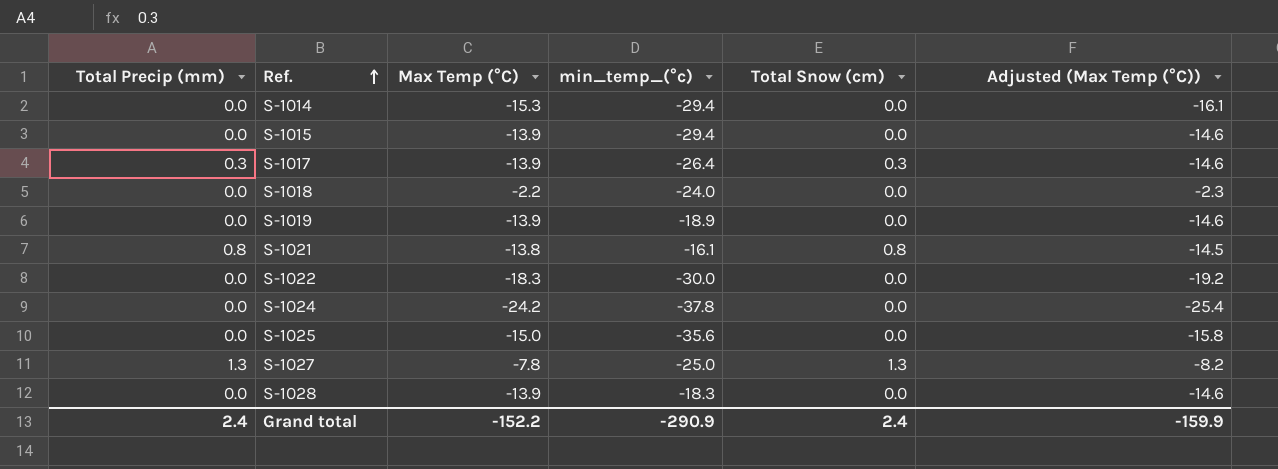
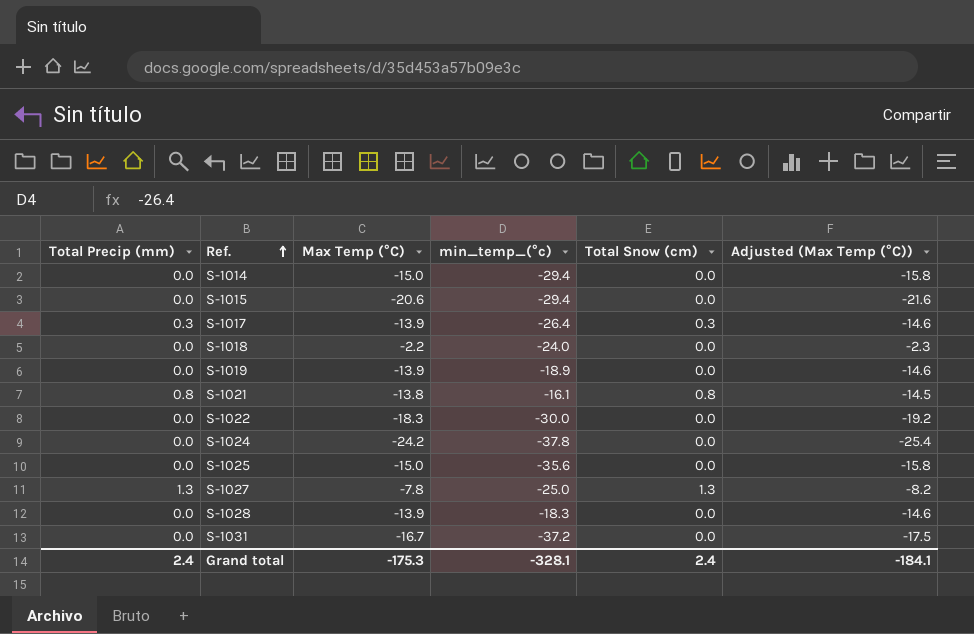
S-1014 | Max Temp (°C): -15.3 -> -15.0
S-1014 | Adjusted (Max Temp (°C)): -16.1 -> -15.8
S-1015 | Max Temp (°C): -13.9 -> -20.6
S-1015 | Adjusted (Max Temp (°C)): -14.6 -> -21.6
row S-1031: none -> 0.0 | -16.7 | -37.2 | 0.0 | -17.5
Grand total | Max Temp (°C): -152.2 -> -175.3
Grand total | min_temp_(°c): -290.9 -> -328.1
Grand total | Adjusted (Max Temp (°C)): -159.9 -> -184.1

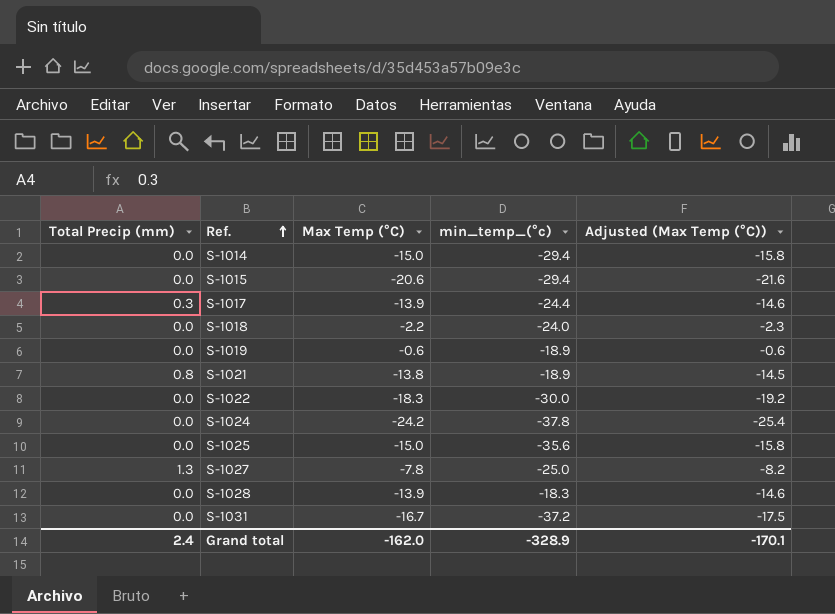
column Total Snow (cm) | position: 5 -> none
S-1017 | min_temp_(°c): -26.4 -> -24.4
S-1019 | Max Temp (°C): -13.9 -> -0.6
S-1019 | Adjusted (Max Temp (°C)): -14.6 -> -0.6
S-1021 | min_temp_(°c): -16.1 -> -18.9
Grand total | Max Temp (°C): -175.3 -> -162.0
Grand total | min_temp_(°c): -328.1 -> -328.9
Grand total | Adjusted (Max Temp (°C)): -184.1 -> -170.1

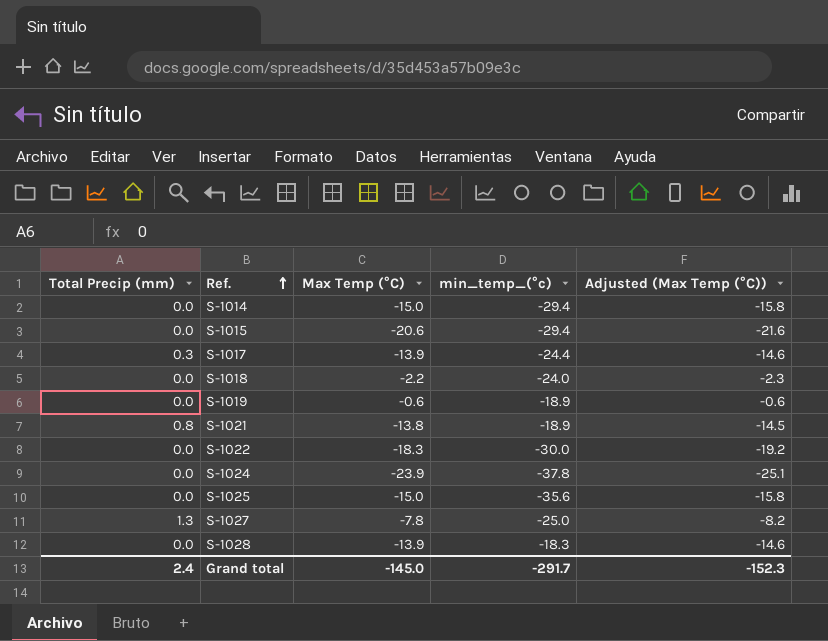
row S-1031: 0.0 | -16.7 | -37.2 | -17.5 -> none
S-1024 | Max Temp (°C): -24.2 -> -23.9
S-1024 | Adjusted (Max Temp (°C)): -25.4 -> -25.1
Grand total | Max Temp (°C): -162.0 -> -145.0
Grand total | min_temp_(°c): -328.9 -> -291.7
Grand total | Adjusted (Max Temp (°C)): -170.1 -> -152.3

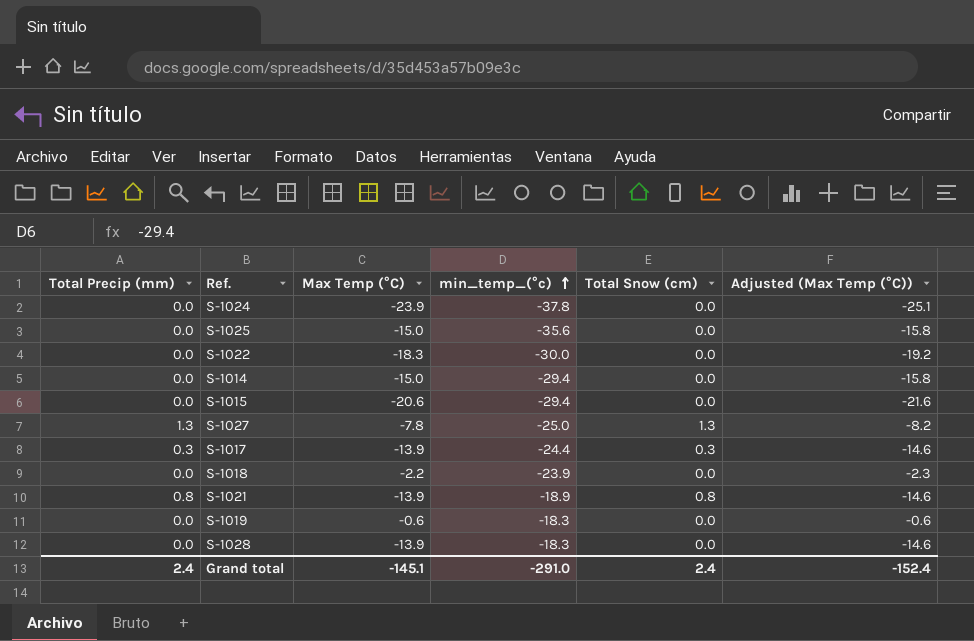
row order: Ref. ascending -> min_temp_(°c) ascending
column Total Snow (cm) | position: none -> 5
S-1018 | min_temp_(°c): -24.0 -> -23.9
S-1021 | Max Temp (°C): -13.8 -> -13.9
S-1021 | Adjusted (Max Temp (°C)): -14.5 -> -14.6
S-1019 | min_temp_(°c): -18.9 -> -18.3
Grand total | Max Temp (°C): -145.0 -> -145.1
Grand total | min_temp_(°c): -291.7 -> -291.0
Grand total | Adjusted (Max Temp (°C)): -152.3 -> -152.4

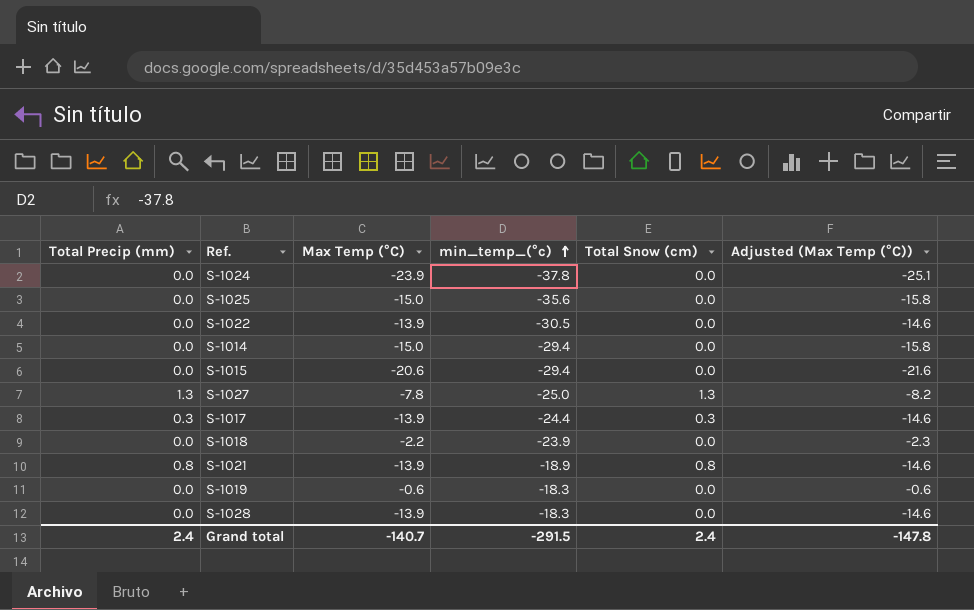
S-1022 | Max Temp (°C): -18.3 -> -13.9
S-1022 | min_temp_(°c): -30.0 -> -30.5
S-1022 | Adjusted (Max Temp (°C)): -19.2 -> -14.6
Grand total | Max Temp (°C): -145.1 -> -140.7
Grand total | min_temp_(°c): -291.0 -> -291.5
Grand total | Adjusted (Max Temp (°C)): -152.4 -> -147.8

